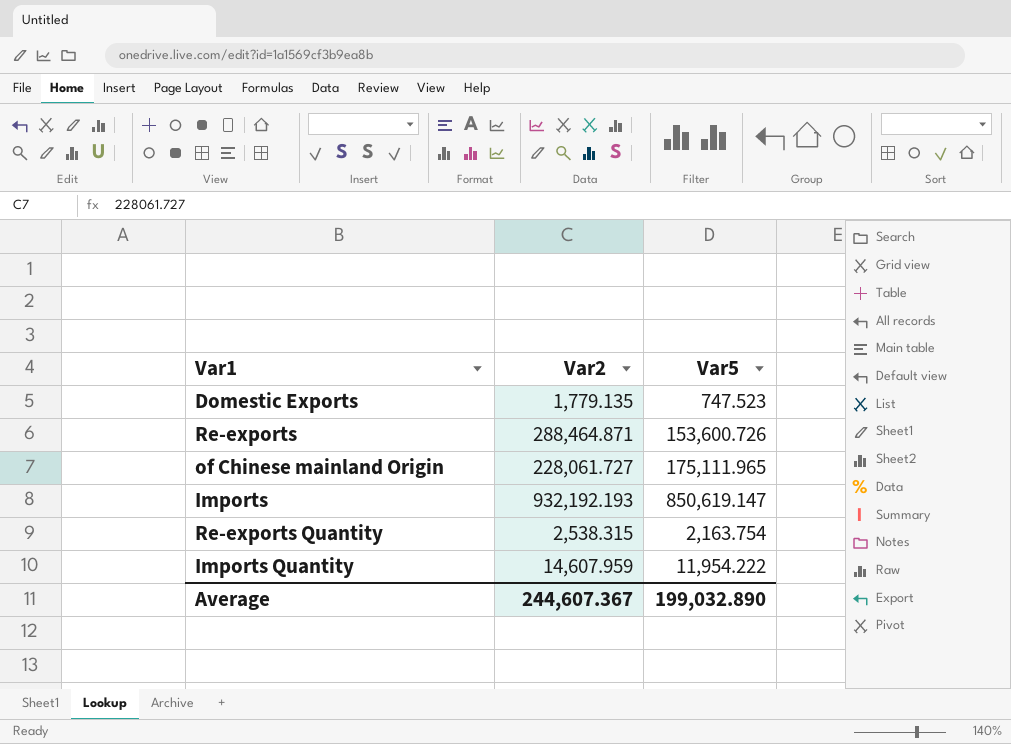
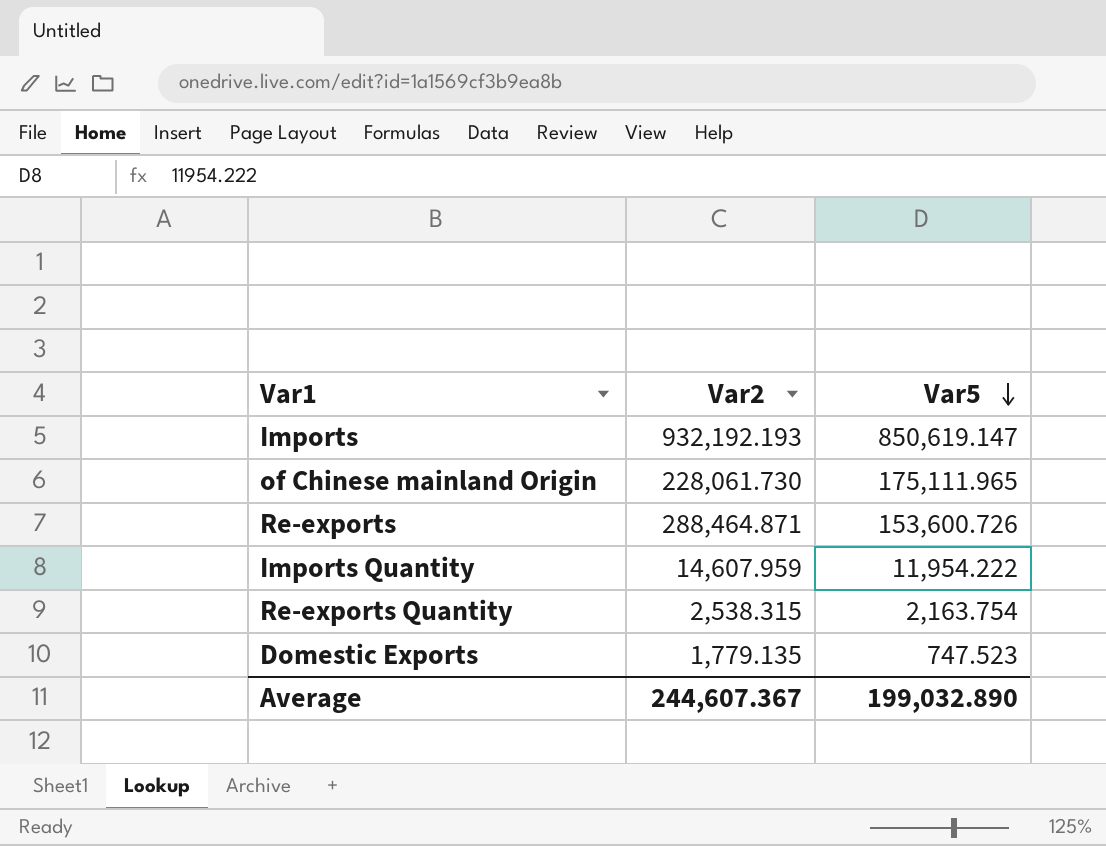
row order: none -> Var5 descending
of Chinese mainland Origin | Var2: 228,061.727 -> 228,061.730

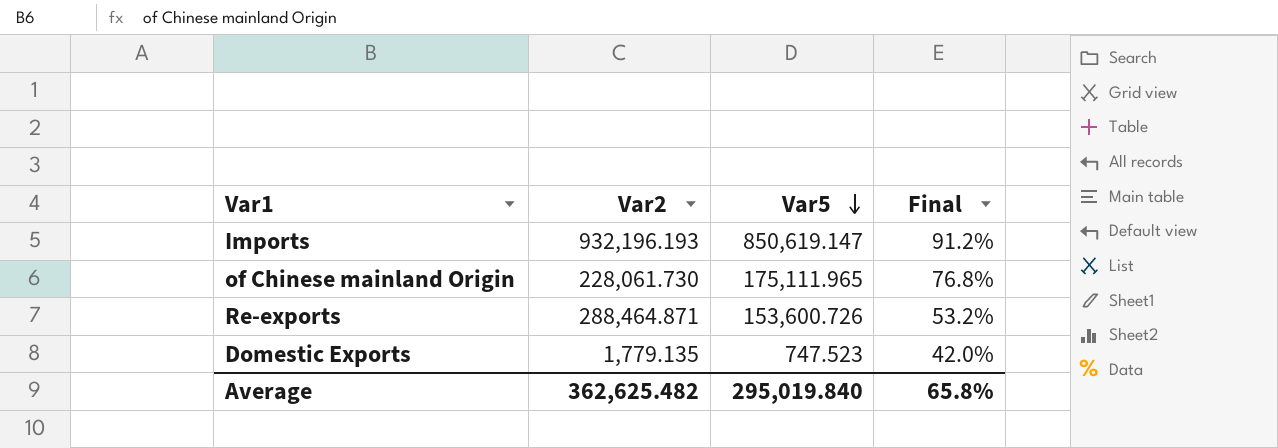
column Final | formula: none -> [Var5] / [Var2]
row Imports Quantity: 14,607.959 | 11,954.222 -> none
row Re-exports Quantity: 2,538.315 | 2,163.754 -> none
Imports | Var2: 932,192.193 -> 932,196.193
Average | Var2: 244,607.367 -> 362,625.482
Average | Var5: 199,032.890 -> 295,019.840

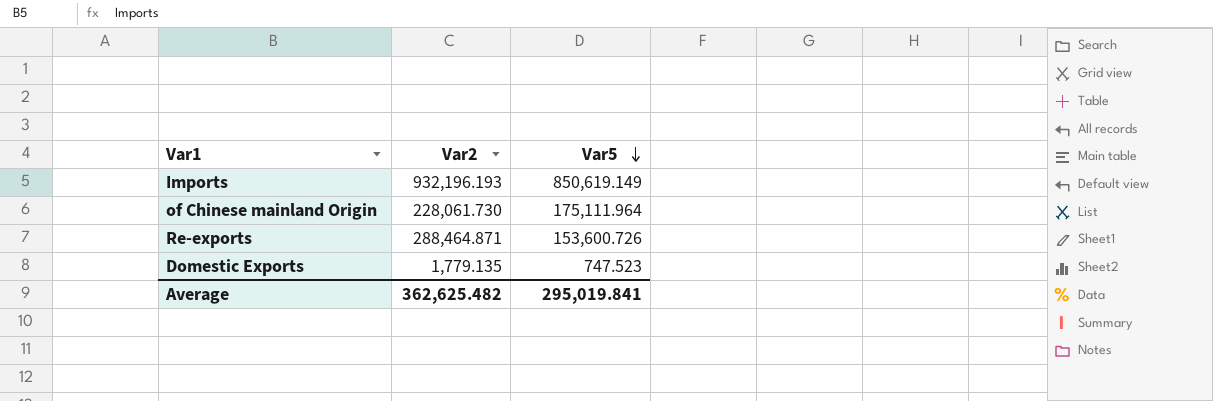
column Final | formula: [Var5] / [Var2] -> none
Imports | Var5: 850,619.147 -> 850,619.149
of Chinese mainland Origin | Var5: 175,111.965 -> 175,111.964
Average | Var5: 295,019.840 -> 295,019.841

